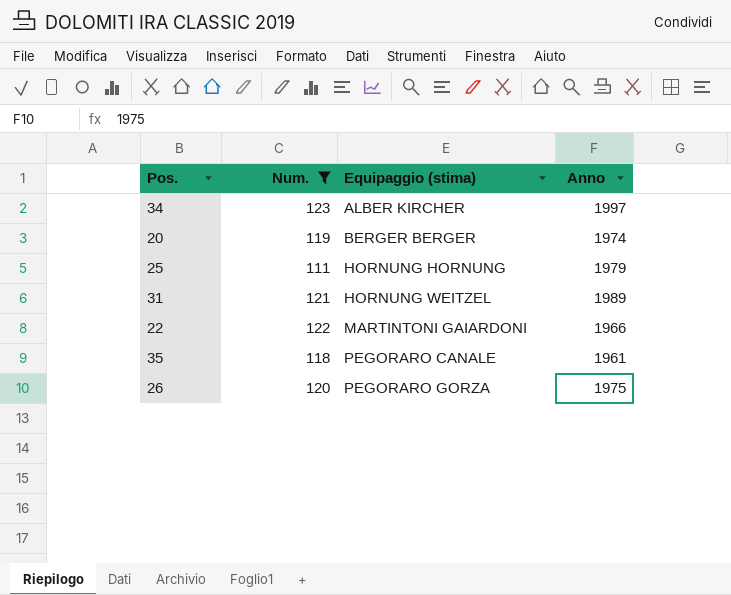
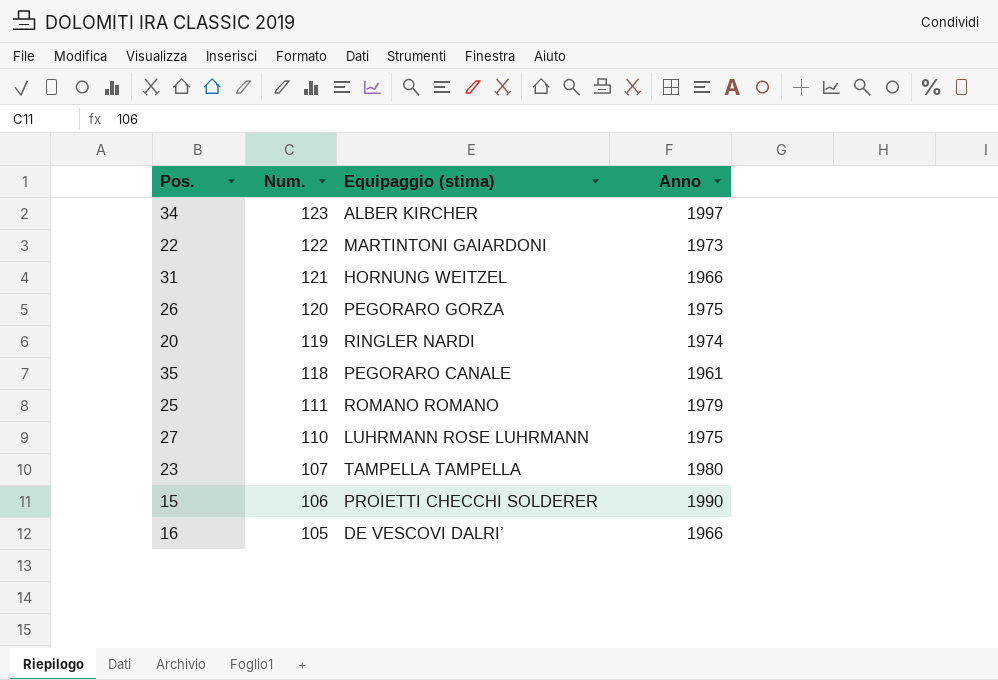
filter: Num. >= 111 -> none
row order: Equipaggio (stima) ascending -> Num. descending
22 | Anno: 1966 -> 1973
31 | Anno: 1989 -> 1966
20 | Equipaggio (stima): BERGER BERGER -> RINGLER NARDI
25 | Equipaggio (stima): HORNUNG HORNUNG -> ROMANO ROMANO

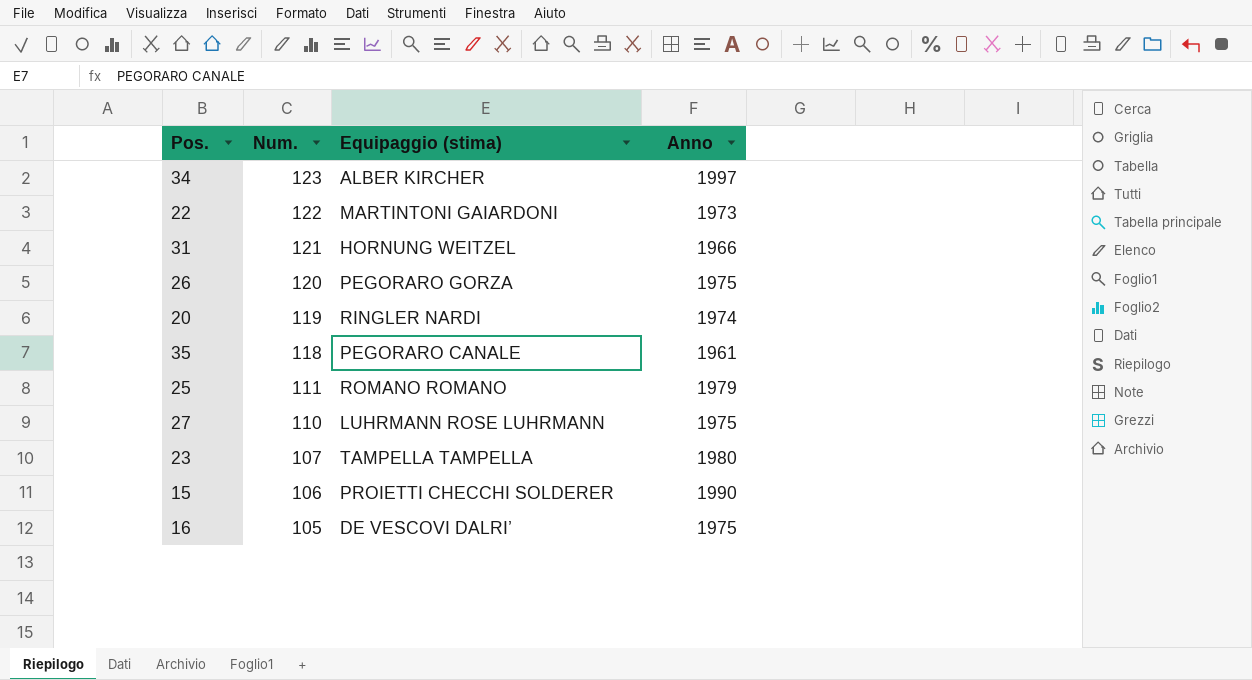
16 | Anno: 1966 -> 1975

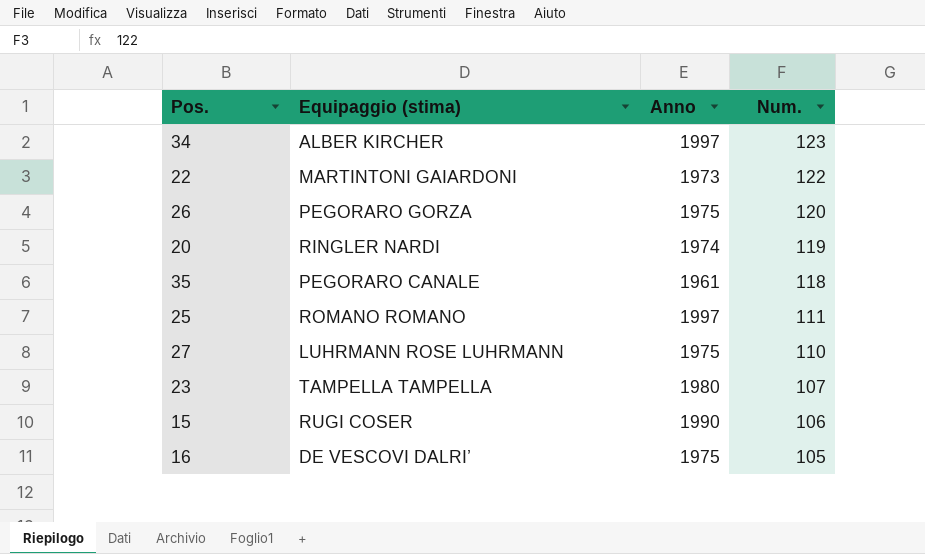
column Num. | position: 2 -> 4
row 31: 121 | HORNUNG WEITZEL | 1966 -> none
25 | Anno: 1979 -> 1997
15 | Equipaggio (stima): PROIETTI CHECCHI SOLDERER -> RUGI COSER

